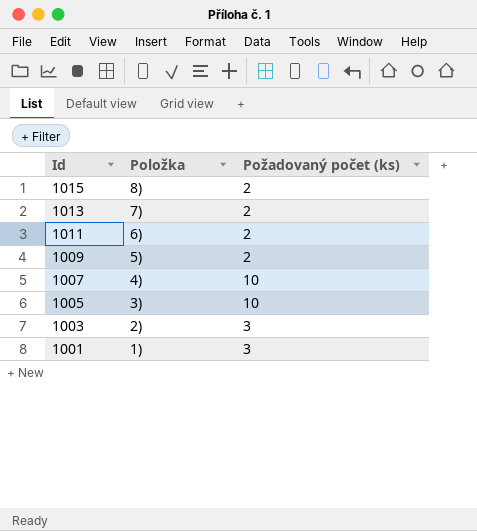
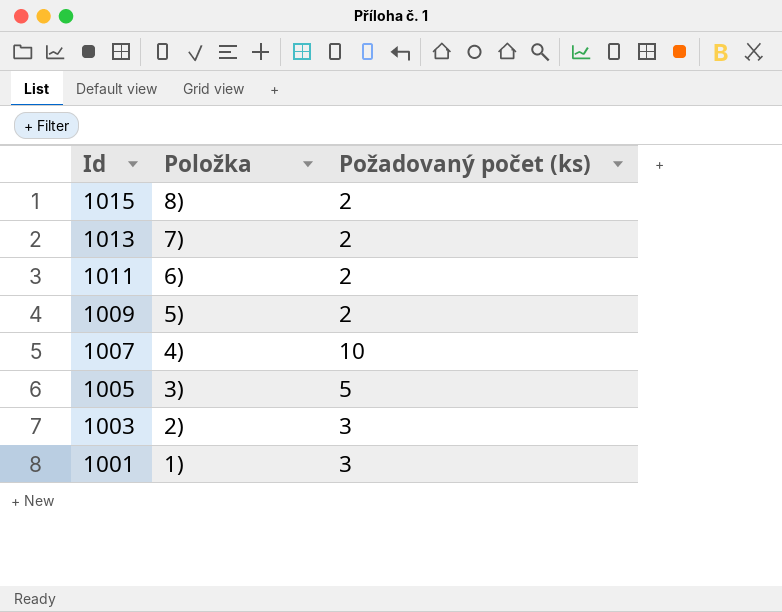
1005 | Požadovaný počet (ks): 10 -> 5

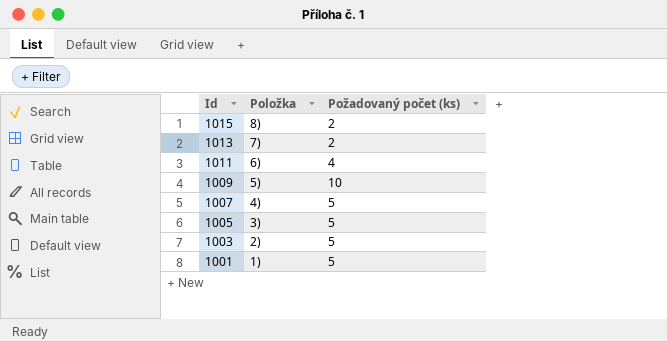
1011 | Požadovaný počet (ks): 2 -> 4
1009 | Požadovaný počet (ks): 2 -> 10
1007 | Požadovaný počet (ks): 10 -> 5
1003 | Požadovaný počet (ks): 3 -> 5
1001 | Požadovaný počet (ks): 3 -> 5

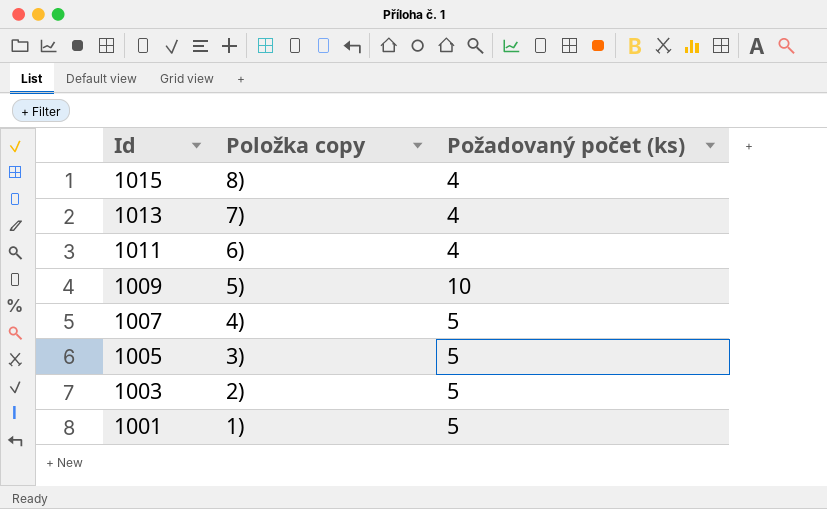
column name: Položka -> Položka copy
1015 | Požadovaný počet (ks): 2 -> 4
1013 | Požadovaný počet (ks): 2 -> 4

